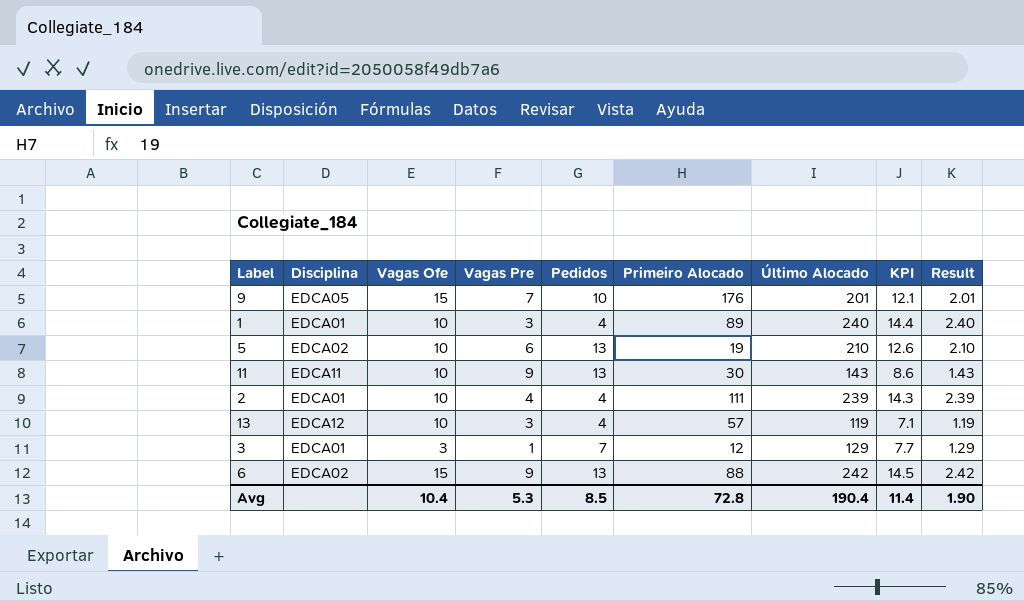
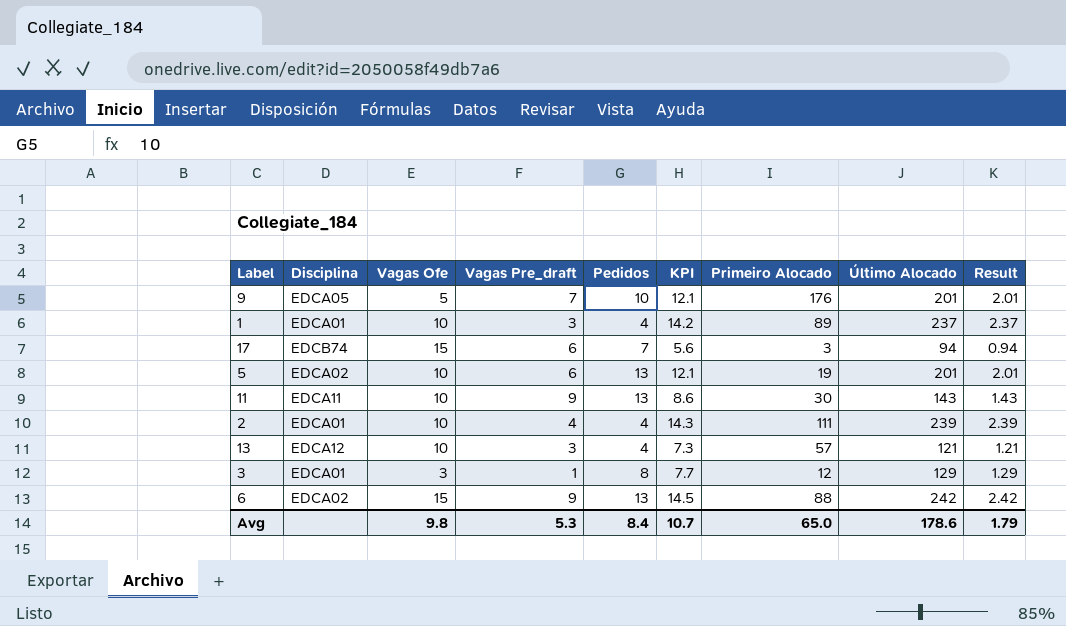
column name: Vagas Pre -> Vagas Pre_draft
column KPI | position: 8 -> 6
9 | Vagas Ofe: 15 -> 5
1 | KPI: 14.4 -> 14.2
1 | Último Alocado: 240 -> 237
1 | Result: 2.40 -> 2.37
row 17: none -> EDCB74 | 15 | 6 | 7 | 5.6 | 3 | 94 | 0.94
5 | KPI: 12.6 -> 12.1
5 | Último Alocado: 210 -> 201
5 | Result: 2.10 -> 2.01
13 | KPI: 7.1 -> 7.3
13 | Último Alocado: 119 -> 121
13 | Result: 1.19 -> 1.21
3 | Pedidos: 7 -> 8
Avg | Vagas Ofe: 10.4 -> 9.8
Avg | Pedidos: 8.5 -> 8.4
Avg | KPI: 11.4 -> 10.7
Avg | Primeiro Alocado: 72.8 -> 65.0
Avg | Último Alocado: 190.4 -> 178.6
Avg | Result: 1.90 -> 1.79

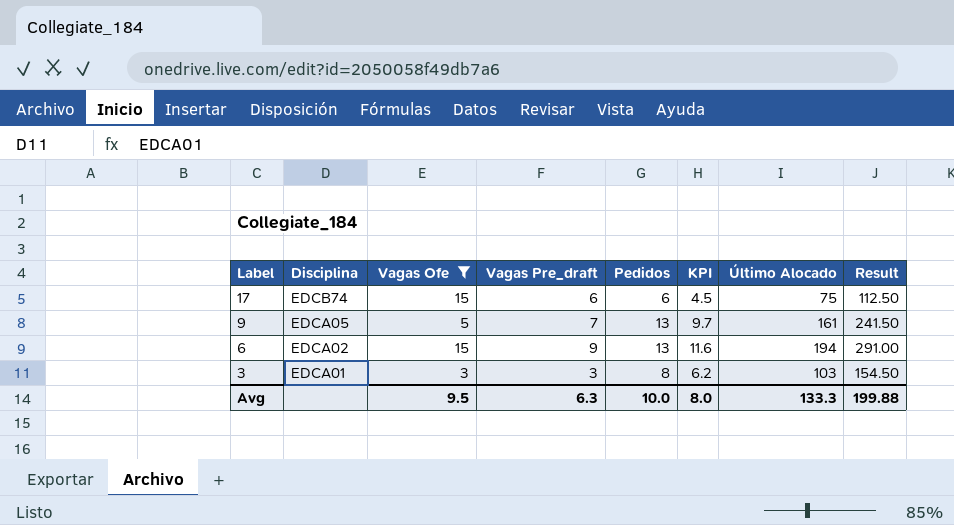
filter: none -> Vagas Ofe != 10
row order: none -> Label descending
column Primeiro Alocado | position: 7 -> none
column Result | formula: [Último Alocado] * 0.01 -> [Último Alocado] * 1.5
17 | Pedidos: 7 -> 6
17 | KPI: 5.6 -> 4.5
17 | Último Alocado: 94 -> 75
9 | Pedidos: 10 -> 13
9 | KPI: 12.1 -> 9.7
9 | Último Alocado: 201 -> 161
6 | KPI: 14.5 -> 11.6
6 | Último Alocado: 242 -> 194
3 | Vagas Pre_draft: 1 -> 3
3 | KPI: 7.7 -> 6.2
3 | Último Alocado: 129 -> 103
Avg | Vagas Ofe: 9.8 -> 9.5
Avg | Vagas Pre_draft: 5.3 -> 6.3
Avg | Pedidos: 8.4 -> 10.0
Avg | KPI: 10.7 -> 8.0
Avg | Último Alocado: 178.6 -> 133.3
Avg | Result: 1.79 -> 199.88

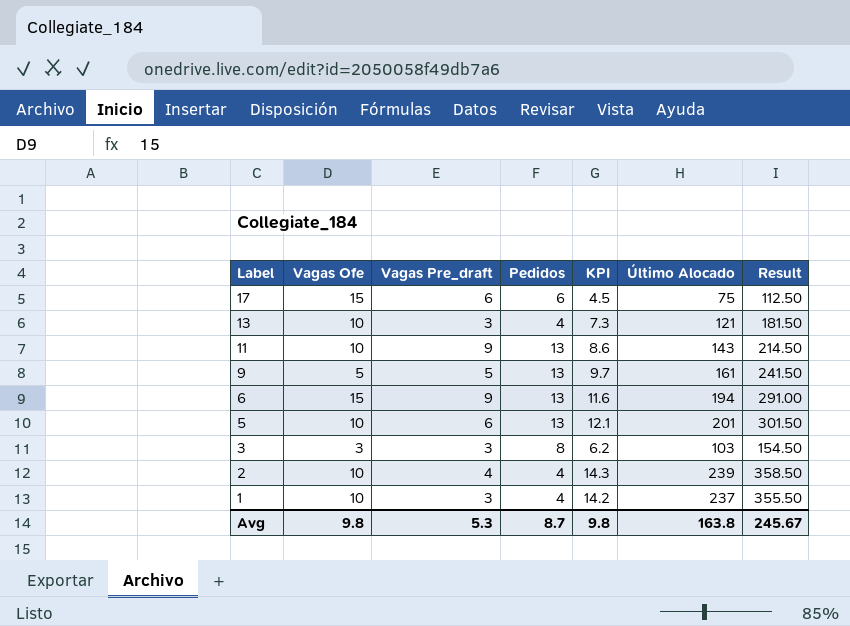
filter: Vagas Ofe != 10 -> none
column Disciplina | position: 2 -> none
9 | Vagas Pre_draft: 7 -> 5
Avg | Vagas Ofe: 9.5 -> 9.8
Avg | Vagas Pre_draft: 6.3 -> 5.3
Avg | Pedidos: 10.0 -> 8.7
Avg | KPI: 8.0 -> 9.8
Avg | Último Alocado: 133.3 -> 163.8
Avg | Result: 199.88 -> 245.67

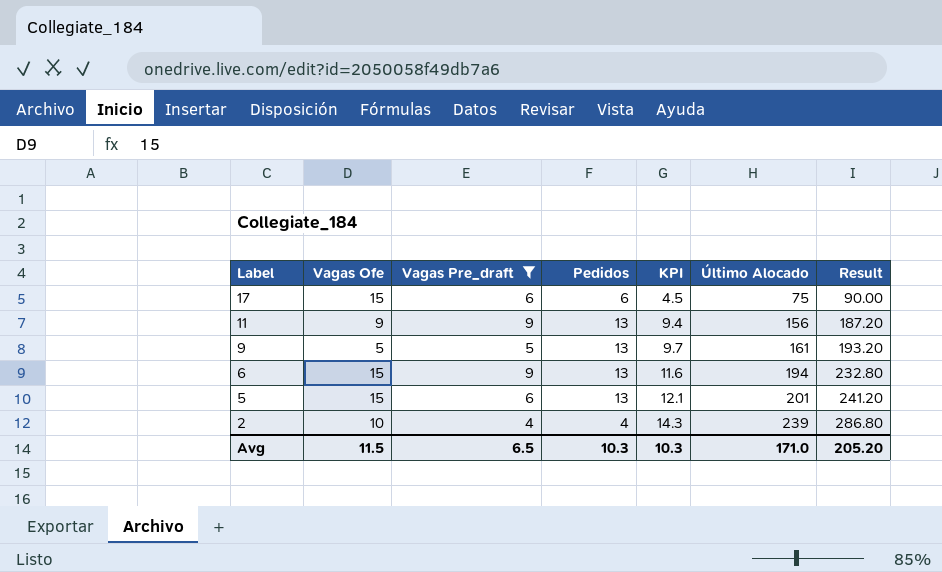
filter: none -> Vagas Pre_draft != 3
column Result | formula: [Último Alocado] * 1.5 -> [Último Alocado] * 1.2
11 | Vagas Ofe: 10 -> 9
11 | KPI: 8.6 -> 9.4
11 | Último Alocado: 143 -> 156
5 | Vagas Ofe: 10 -> 15
Avg | Vagas Ofe: 9.8 -> 11.5
Avg | Vagas Pre_draft: 5.3 -> 6.5
Avg | Pedidos: 8.7 -> 10.3
Avg | KPI: 9.8 -> 10.3
Avg | Último Alocado: 163.8 -> 171.0
Avg | Result: 245.67 -> 205.20

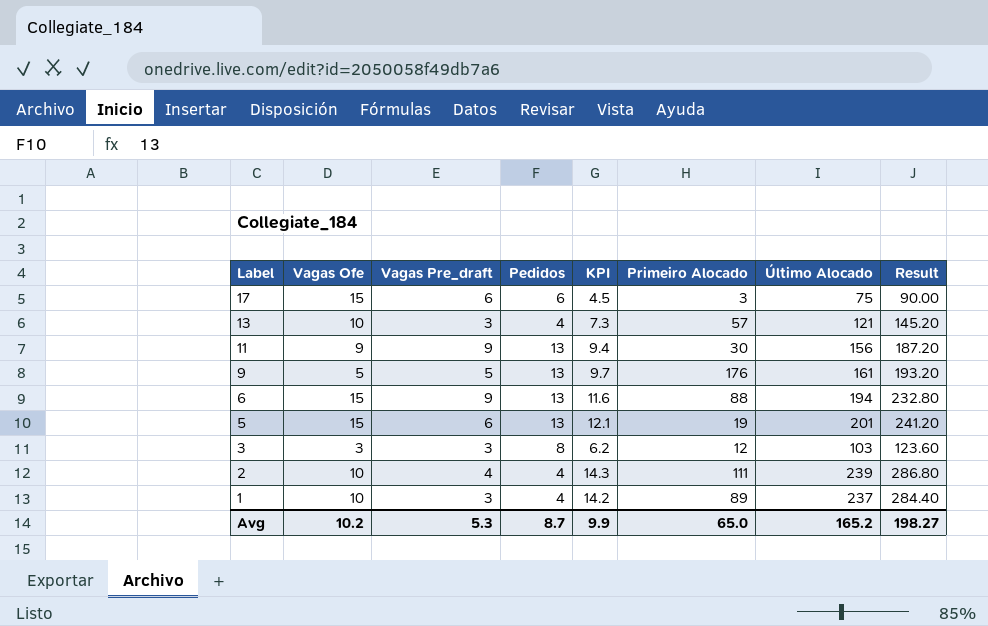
filter: Vagas Pre_draft != 3 -> none
column Primeiro Alocado | position: none -> 6
Avg | Vagas Ofe: 11.5 -> 10.2
Avg | Vagas Pre_draft: 6.5 -> 5.3
Avg | Pedidos: 10.3 -> 8.7
Avg | KPI: 10.3 -> 9.9
Avg | Último Alocado: 171.0 -> 165.2
Avg | Result: 205.20 -> 198.27

